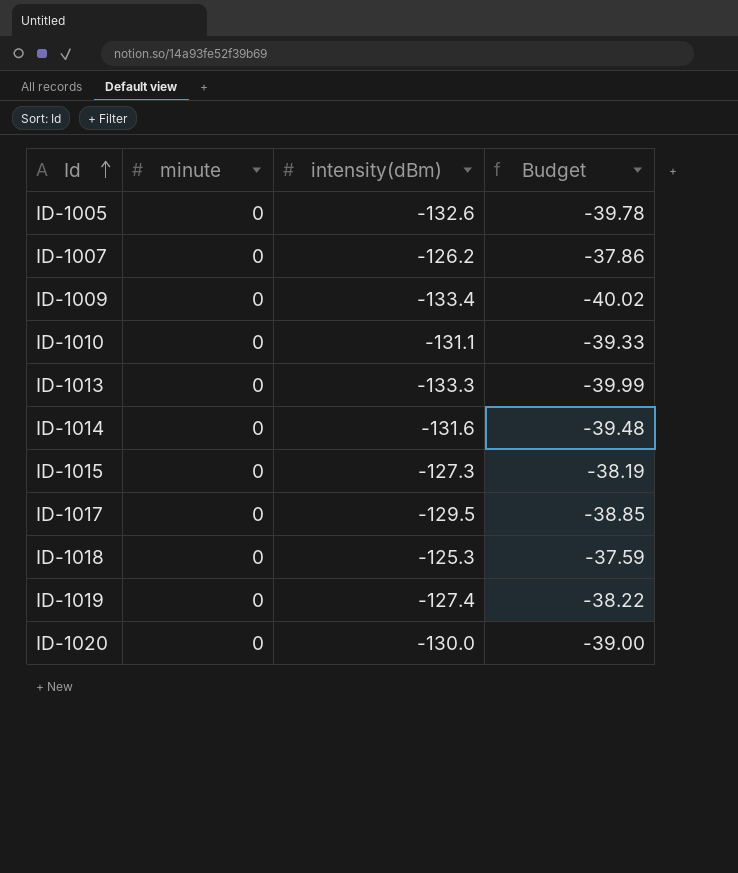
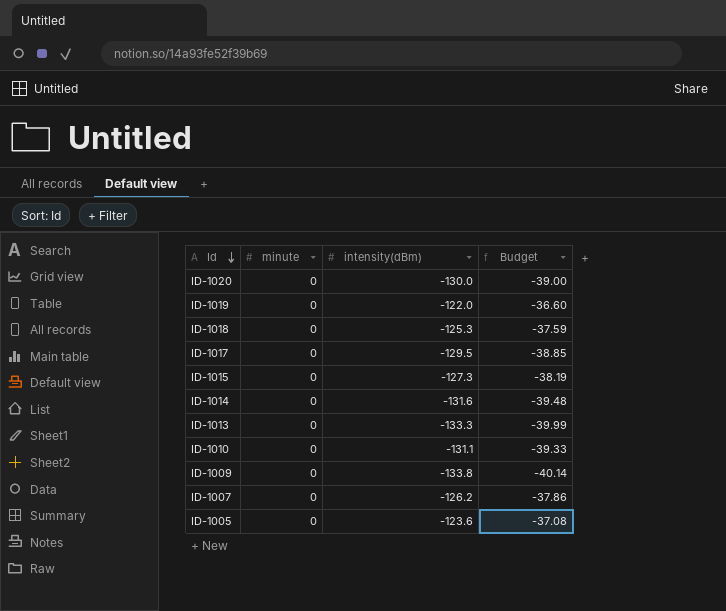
row order: Id ascending -> Id descending
ID-1019 | intensity(dBm): -127.4 -> -122.0
ID-1019 | Budget: -38.22 -> -36.60
ID-1009 | intensity(dBm): -133.4 -> -133.8
ID-1009 | Budget: -40.02 -> -40.14
ID-1005 | intensity(dBm): -132.6 -> -123.6
ID-1005 | Budget: -39.78 -> -37.08

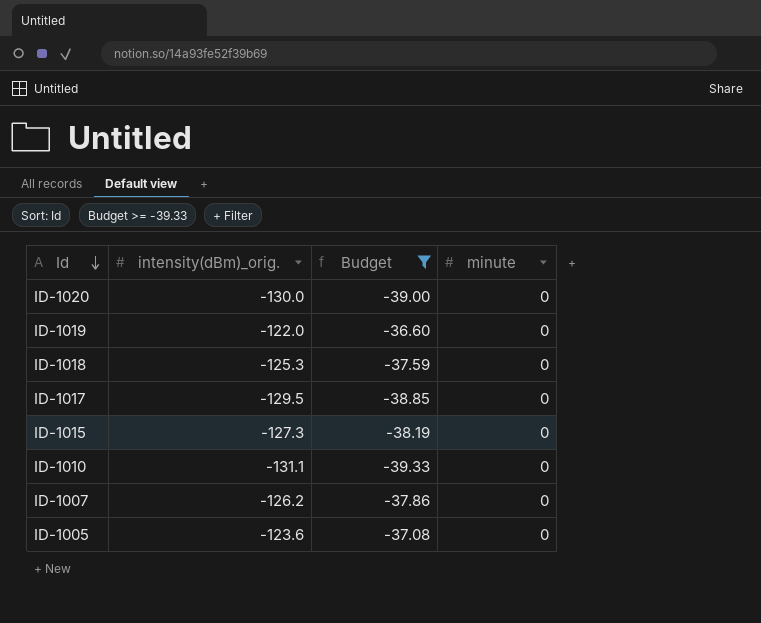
filter: none -> Budget >= -39.33
column name: intensity(dBm) -> intensity(dBm)_orig.
column minute | position: 2 -> 4

